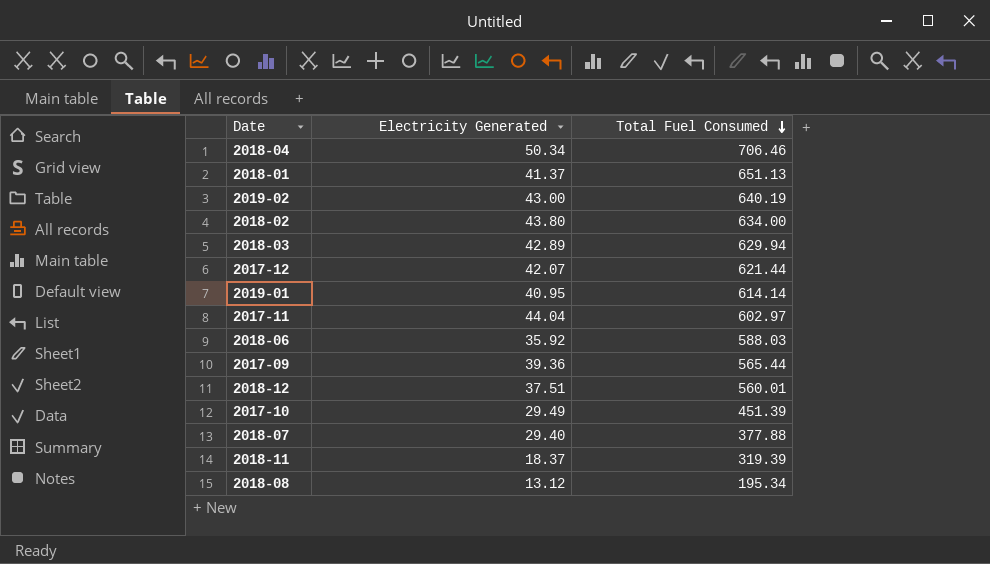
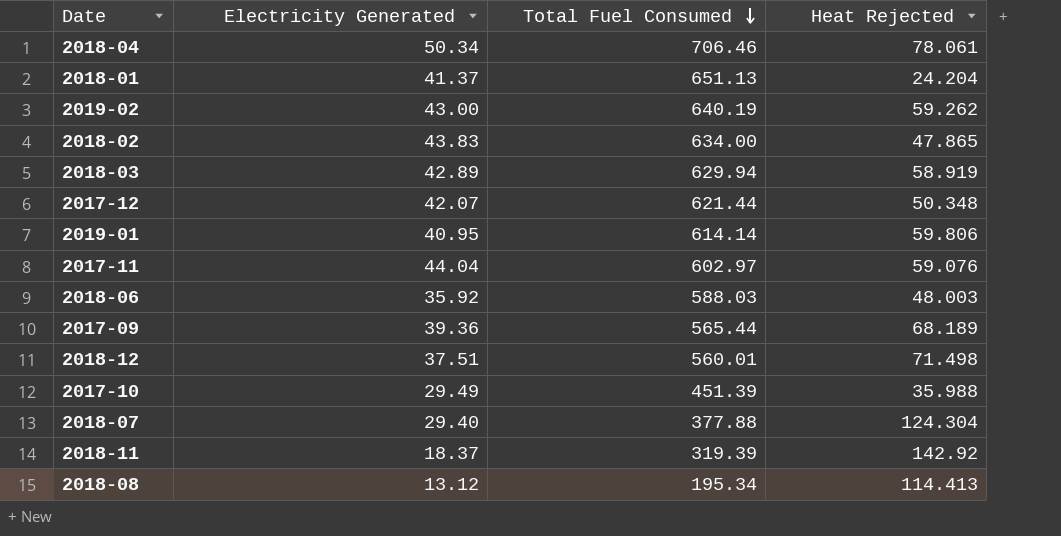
column Heat Rejected | position: none -> 4
2018-02 | Electricity Generated: 43.80 -> 43.83

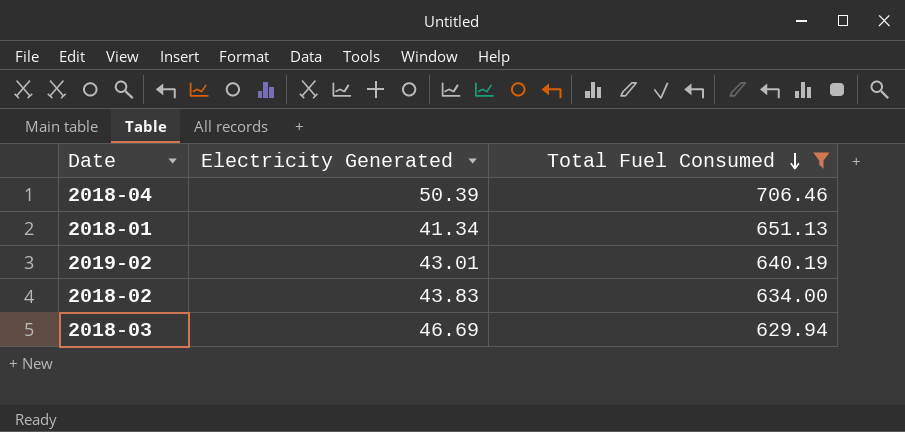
filter: none -> Total Fuel Consumed >= 629.94
column Heat Rejected | position: 4 -> none
2018-04 | Electricity Generated: 50.34 -> 50.39
2018-01 | Electricity Generated: 41.37 -> 41.34
2019-02 | Electricity Generated: 43.00 -> 43.01
2018-03 | Electricity Generated: 42.89 -> 46.69

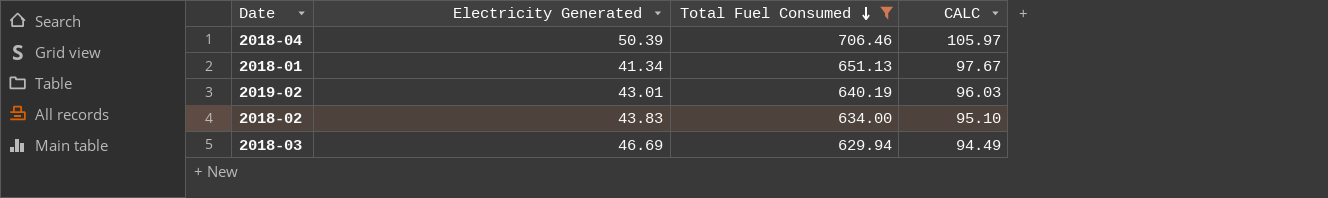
column CALC | formula: none -> [Total Fuel Consumed] * 0.15

